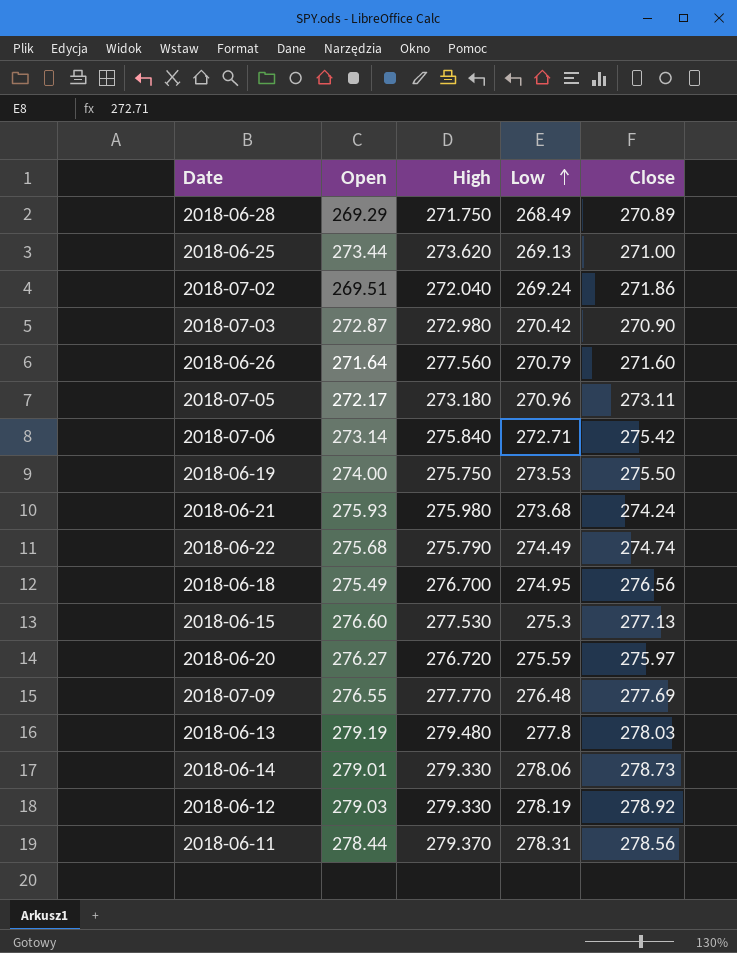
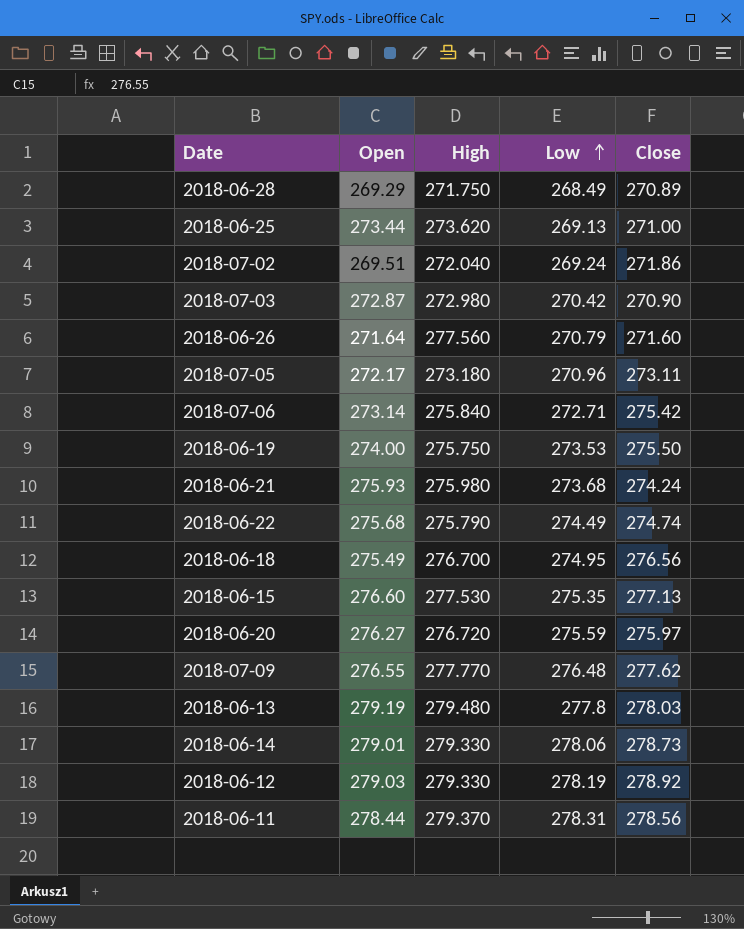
2018-06-15 | Low: 275.3 -> 275.35
2018-07-09 | Close: 277.69 -> 277.62

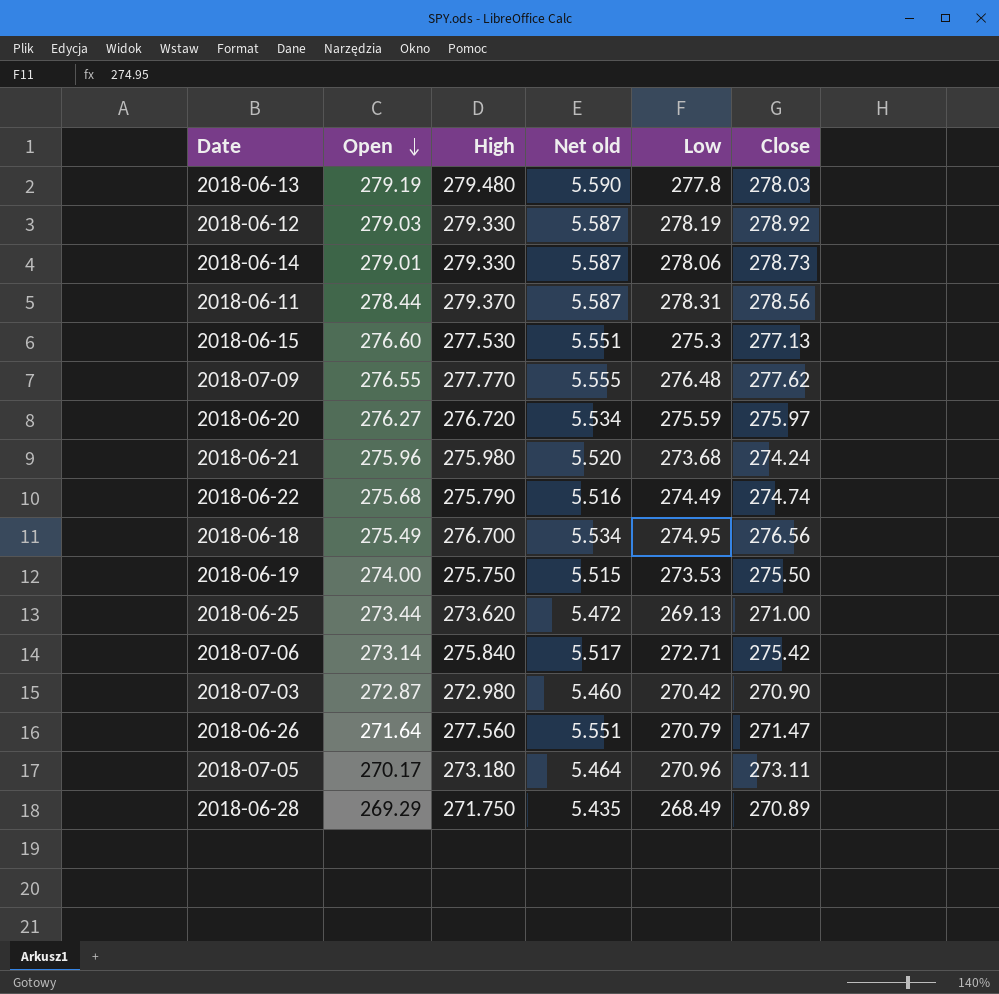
row order: Low ascending -> Open descending
column Net old | formula: none -> [High] * 0.02
row 2018-07-02: 269.51 | 272.040 | 269.24 | 271.86 -> none
2018-06-15 | Low: 275.35 -> 275.3
2018-06-21 | Open: 275.93 -> 275.96
2018-06-26 | Close: 271.60 -> 271.47
2018-07-05 | Open: 272.17 -> 270.17

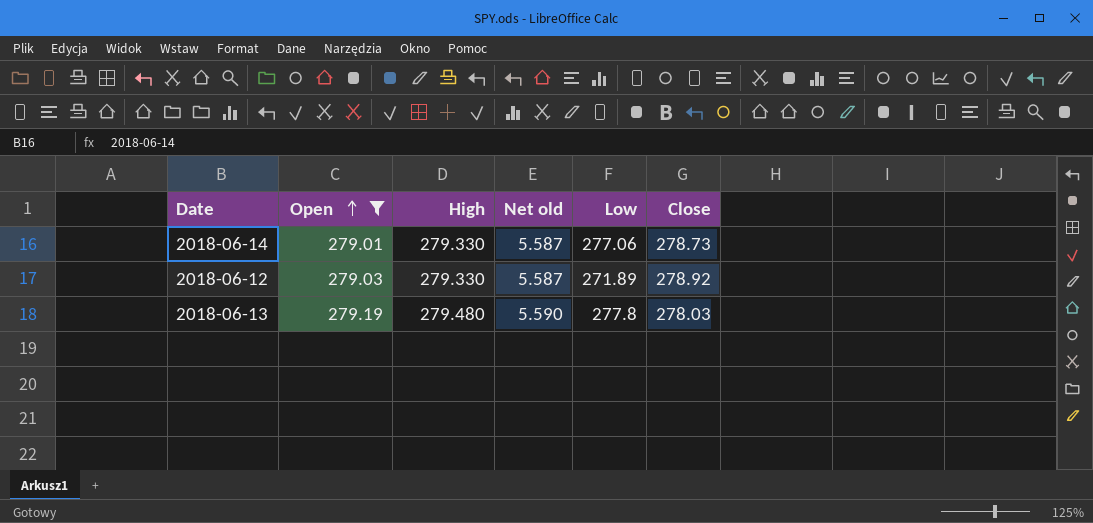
filter: none -> Open >= 279.01
row order: Open descending -> Open ascending
2018-06-14 | Low: 278.06 -> 277.06
2018-06-12 | Low: 278.19 -> 271.89

